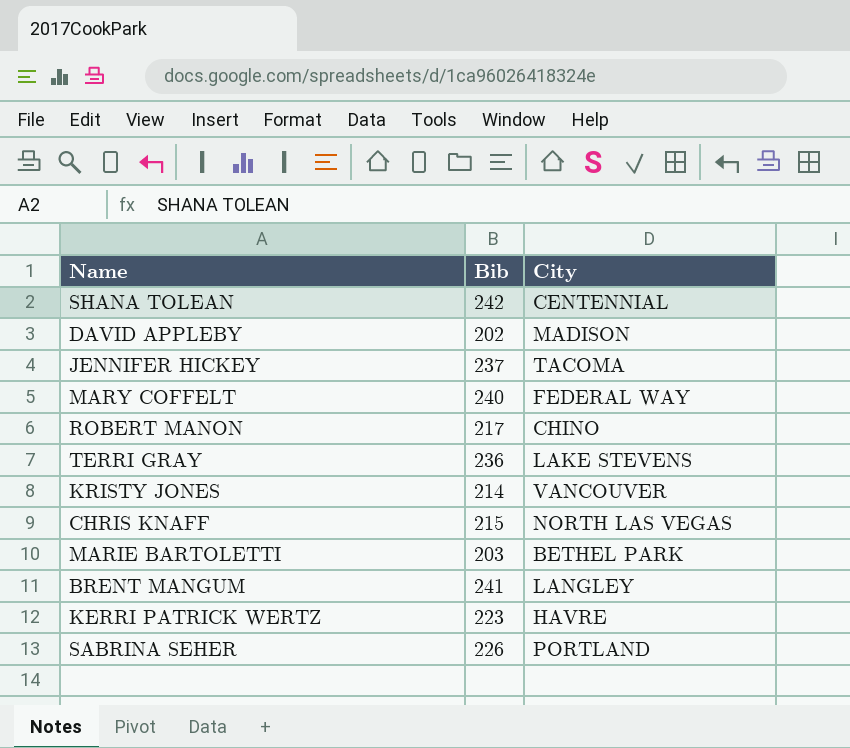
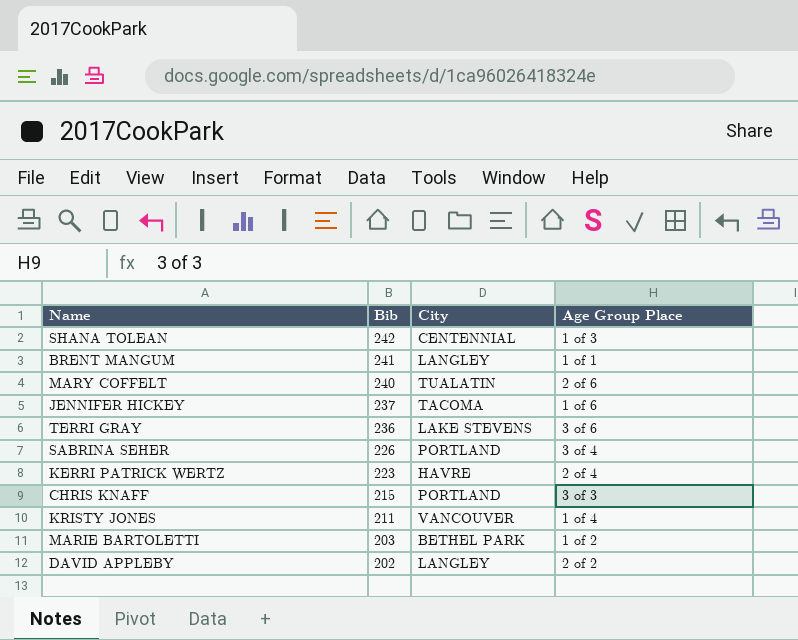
row order: none -> Bib descending
column Age Group Place | position: none -> 4
row ROBERT MANON: 217 | CHINO -> none
MARY COFFELT | City: FEDERAL WAY -> TUALATIN
CHRIS KNAFF | City: NORTH LAS VEGAS -> PORTLAND
KRISTY JONES | Bib: 214 -> 211
DAVID APPLEBY | City: MADISON -> LANGLEY

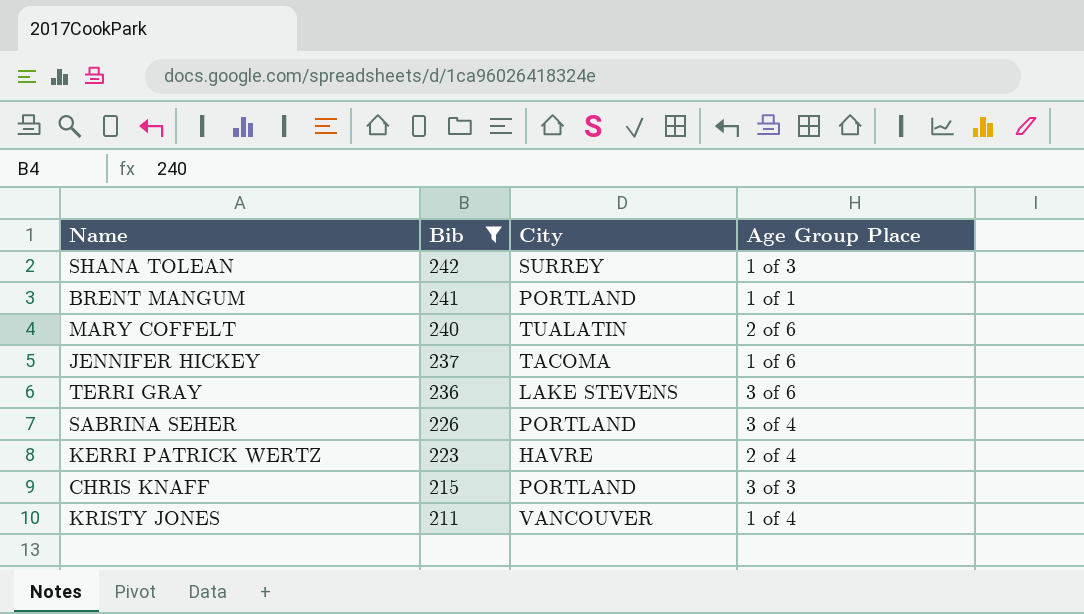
filter: none -> Bib >= 211
SHANA TOLEAN | City: CENTENNIAL -> SURREY
BRENT MANGUM | City: LANGLEY -> PORTLAND

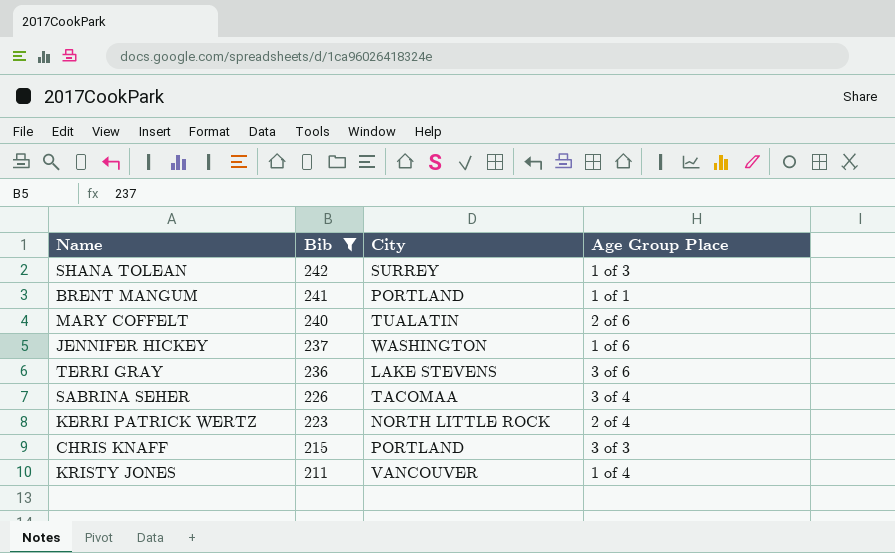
JENNIFER HICKEY | City: TACOMA -> WASHINGTON
SABRINA SEHER | City: PORTLAND -> TACOMAA
KERRI PATRICK WERTZ | City: HAVRE -> NORTH LITTLE ROCK

